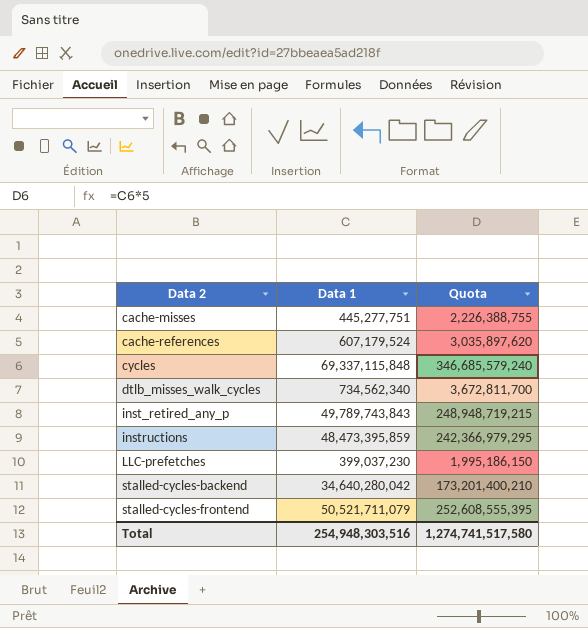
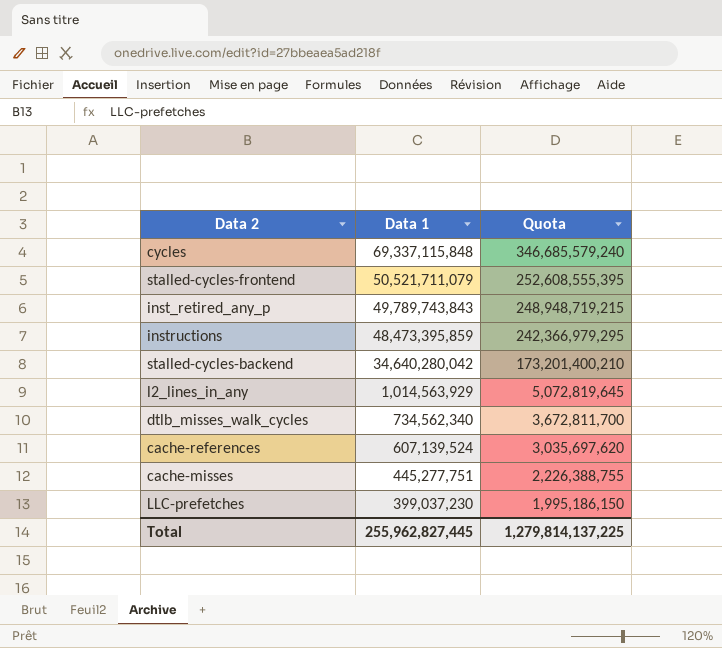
row order: Data 2 ascending -> Data 1 descending
row l2_lines_in_any: none -> 1,014,563,929 | 5,072,819,645
cache-references | Data 1: 607,179,524 -> 607,139,524
cache-references | Quota: 3,035,897,620 -> 3,035,697,620
Total | Data 1: 254,948,303,516 -> 255,962,827,445
Total | Quota: 1,274,741,517,580 -> 1,279,814,137,225

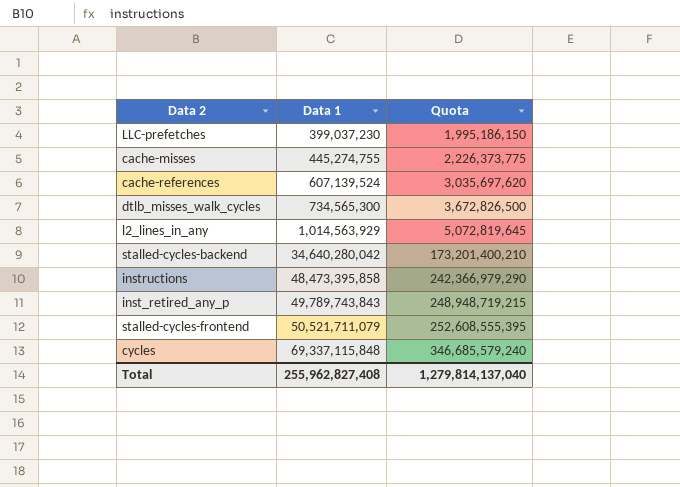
row order: Data 1 descending -> Data 1 ascending
cache-misses | Data 1: 445,277,751 -> 445,274,755
cache-misses | Quota: 2,226,388,755 -> 2,226,373,775
dtlb_misses_walk_cycles | Data 1: 734,562,340 -> 734,565,300
dtlb_misses_walk_cycles | Quota: 3,672,811,700 -> 3,672,826,500
instructions | Data 1: 48,473,395,859 -> 48,473,395,858
instructions | Quota: 242,366,979,295 -> 242,366,979,290
Total | Data 1: 255,962,827,445 -> 255,962,827,408
Total | Quota: 1,279,814,137,225 -> 1,279,814,137,040

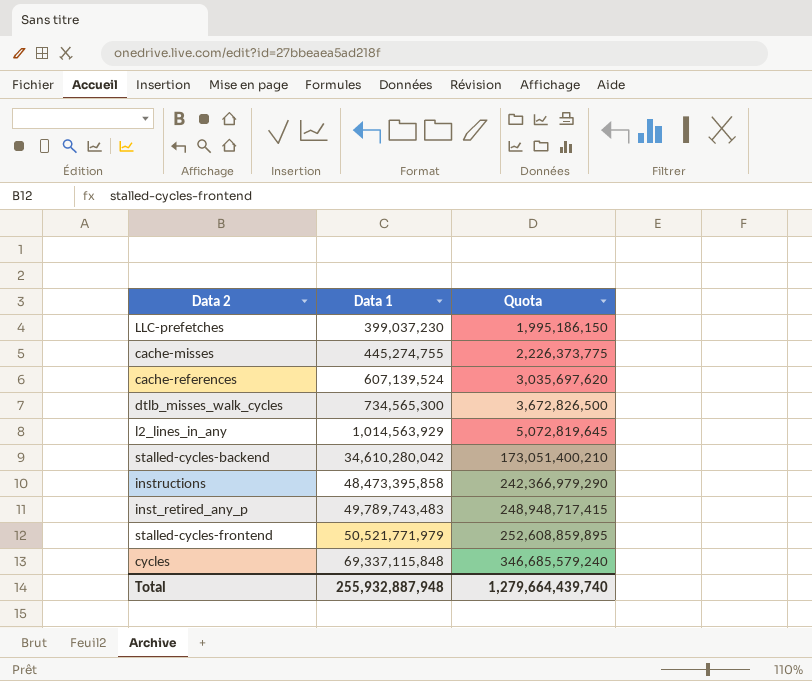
stalled-cycles-backend | Data 1: 34,640,280,042 -> 34,610,280,042
stalled-cycles-backend | Quota: 173,201,400,210 -> 173,051,400,210
inst_retired_any_p | Data 1: 49,789,743,843 -> 49,789,743,483
inst_retired_any_p | Quota: 248,948,719,215 -> 248,948,717,415
stalled-cycles-frontend | Data 1: 50,521,711,079 -> 50,521,771,979
stalled-cycles-frontend | Quota: 252,608,555,395 -> 252,608,859,895
Total | Data 1: 255,962,827,408 -> 255,932,887,948
Total | Quota: 1,279,814,137,040 -> 1,279,664,439,740

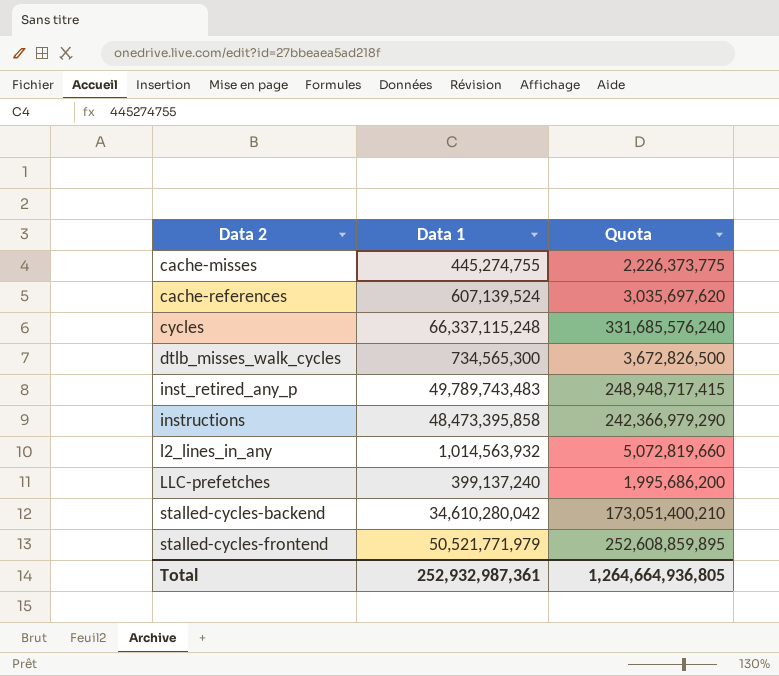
row order: Data 1 ascending -> Data 2 ascending
cycles | Data 1: 69,337,115,848 -> 66,337,115,248
cycles | Quota: 346,685,579,240 -> 331,685,576,240
l2_lines_in_any | Data 1: 1,014,563,929 -> 1,014,563,932
l2_lines_in_any | Quota: 5,072,819,645 -> 5,072,819,660
LLC-prefetches | Data 1: 399,037,230 -> 399,137,240
LLC-prefetches | Quota: 1,995,186,150 -> 1,995,686,200
Total | Data 1: 255,932,887,948 -> 252,932,987,361
Total | Quota: 1,279,664,439,740 -> 1,264,664,936,805

